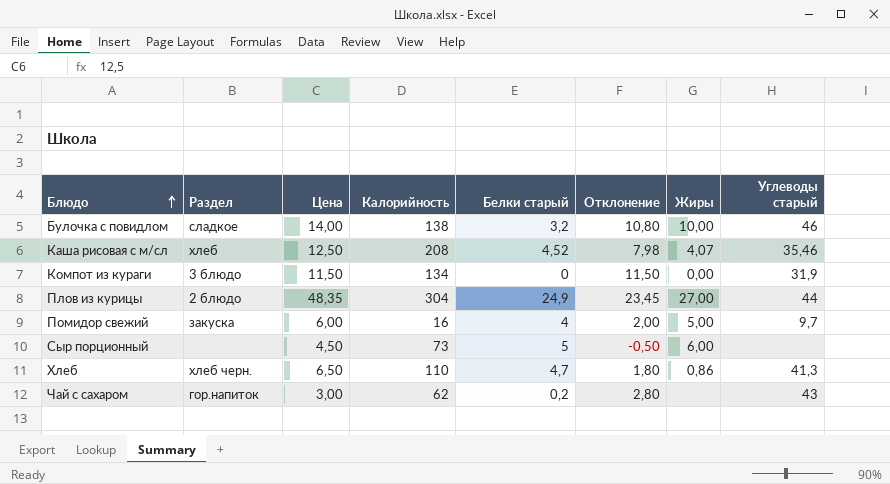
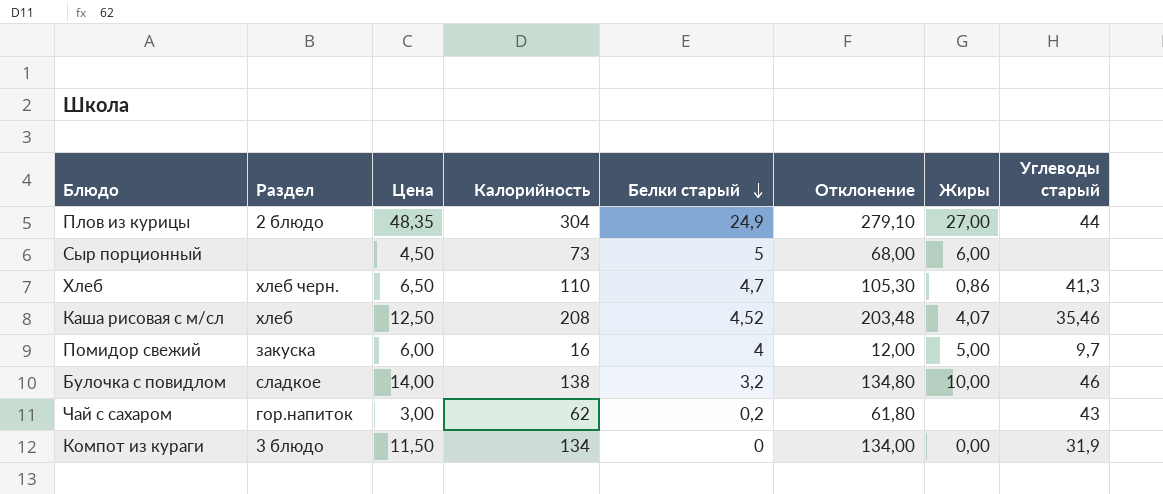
row order: Блюдо ascending -> Белки старый descending
column Отклонение | formula: [Цена] - [Белки старый] -> [Калорийность] - [Белки старый]

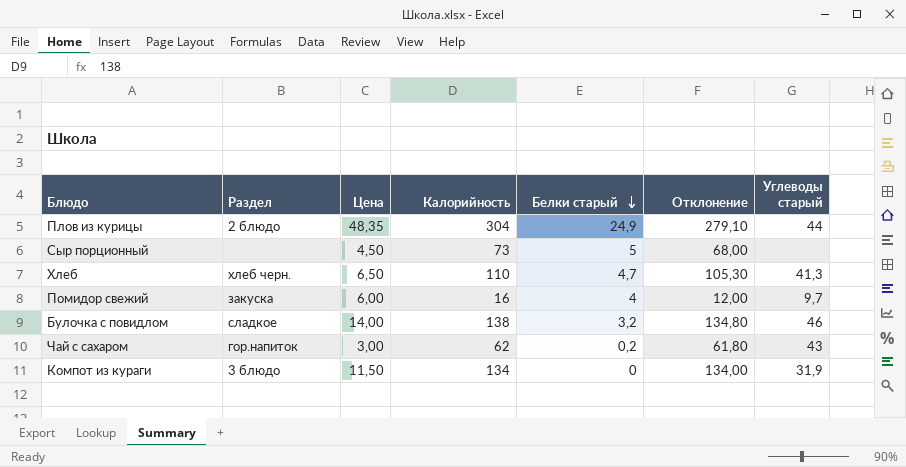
column Жиры | position: 7 -> none
row Каша рисовая с м/сл: хлеб | 12,50 | 208 | 4,52 | 203,48 | 4,07 | 35,46 -> none

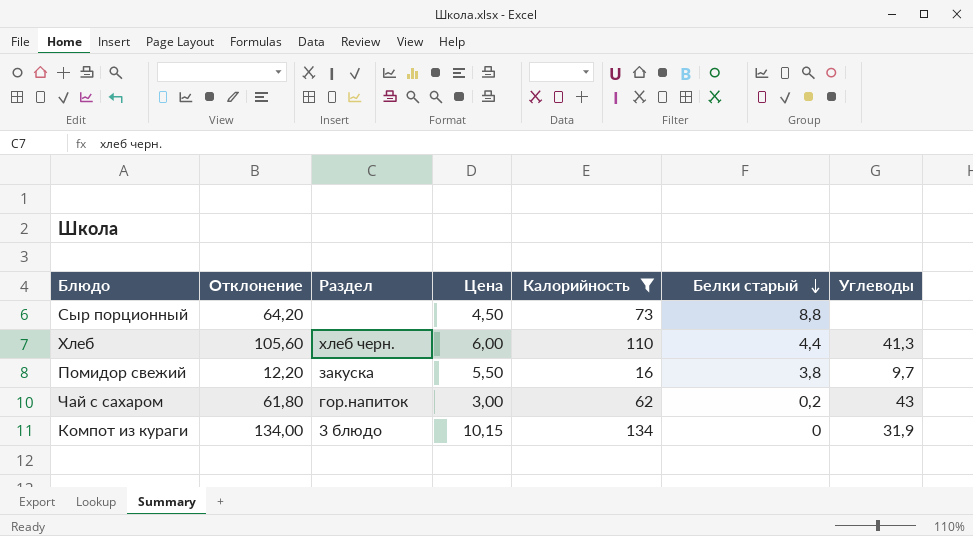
filter: none -> Калорийность <= 134
column Отклонение | position: 6 -> 2
column name: Углеводы старый -> Углеводы
Сыр порционный | Отклонение: 68,00 -> 64,20
Сыр порционный | Белки старый: 5 -> 8,8
Хлеб | Отклонение: 105,30 -> 105,60
Хлеб | Цена: 6,50 -> 6,00
Хлеб | Белки старый: 4,7 -> 4,4
Помидор свежий | Отклонение: 12,00 -> 12,20
Помидор свежий | Цена: 6,00 -> 5,50
Помидор свежий | Белки старый: 4 -> 3,8
Компот из кураги | Цена: 11,50 -> 10,15

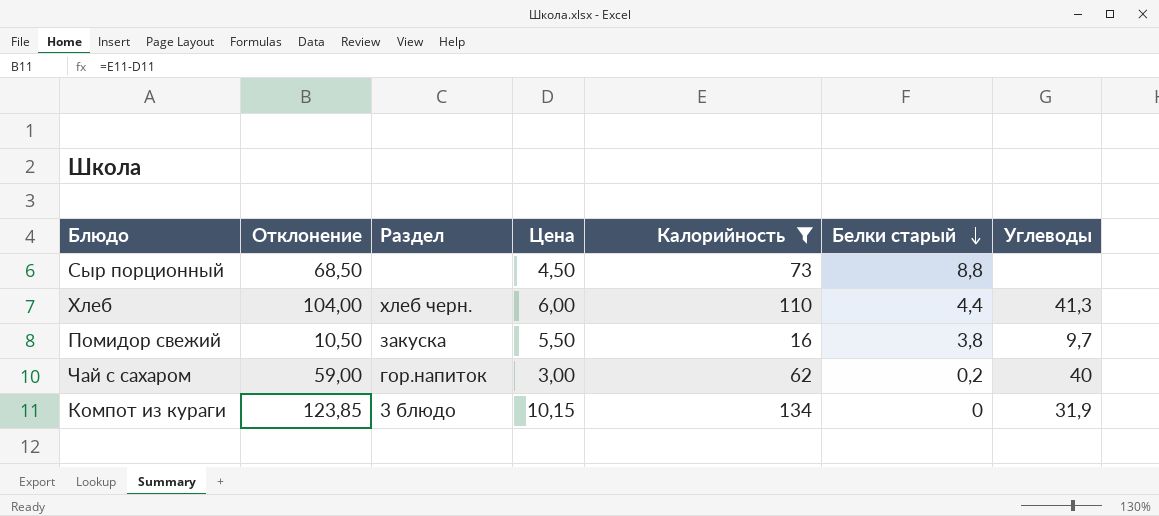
column Отклонение | formula: [Калорийность] - [Белки старый] -> [Калорийность] - [Цена]
Чай с сахаром | Углеводы: 43 -> 40

